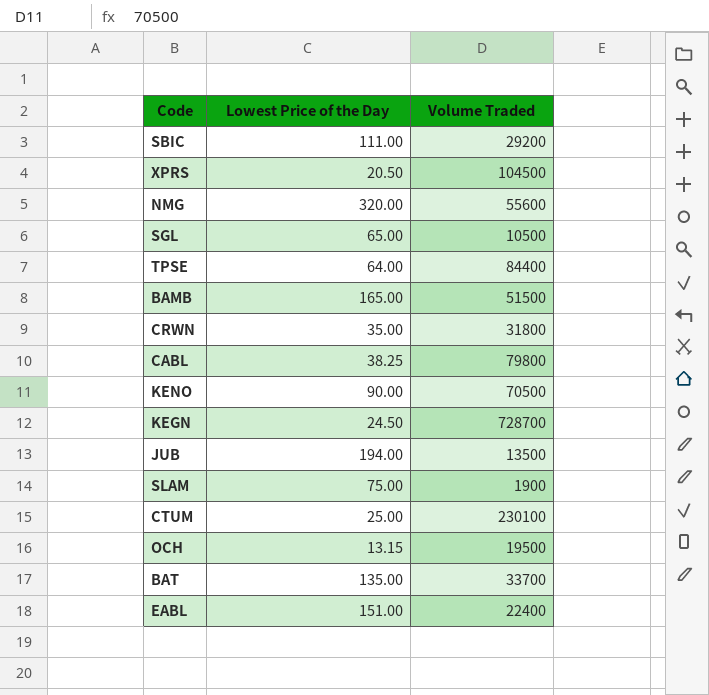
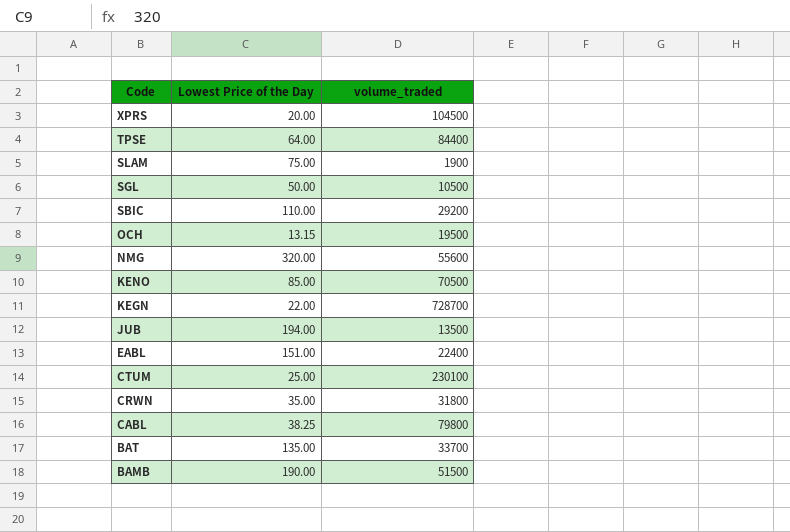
row order: none -> Code descending
column name: Volume Traded -> volume_traded
XPRS | Lowest Price of the Day: 20.50 -> 20.00
SGL | Lowest Price of the Day: 65.00 -> 50.00
SBIC | Lowest Price of the Day: 111.00 -> 110.00
KENO | Lowest Price of the Day: 90.00 -> 85.00
KEGN | Lowest Price of the Day: 24.50 -> 22.00
BAMB | Lowest Price of the Day: 165.00 -> 190.00

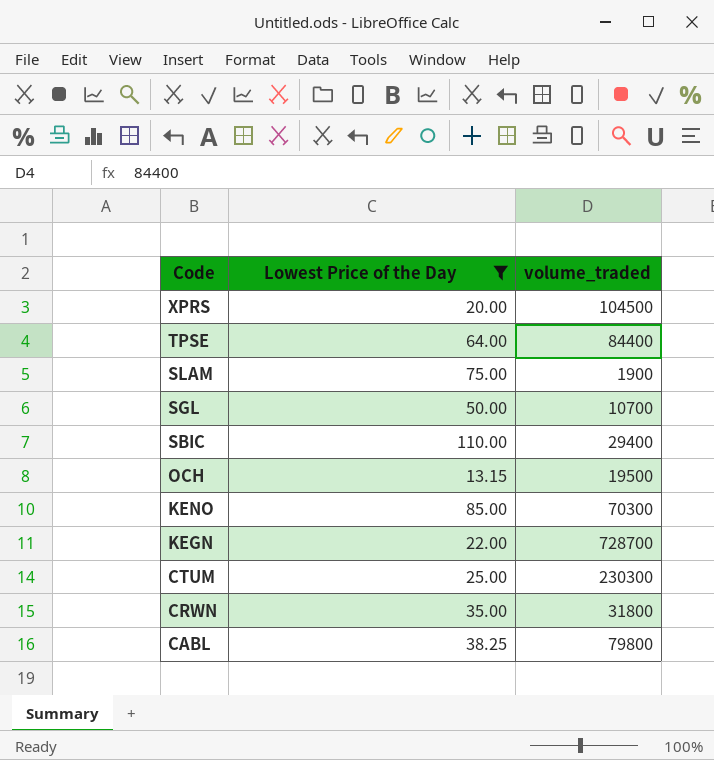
filter: none -> Lowest Price of the Day <= 110.00
SGL | volume_traded: 10500 -> 10700
SBIC | volume_traded: 29200 -> 29400
KENO | volume_traded: 70500 -> 70300
CTUM | volume_traded: 230100 -> 230300

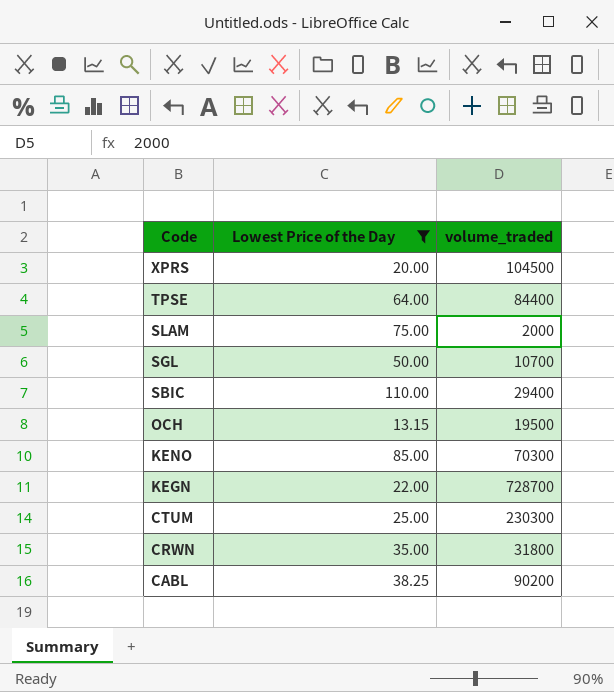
SLAM | volume_traded: 1900 -> 2000
CABL | volume_traded: 79800 -> 90200

